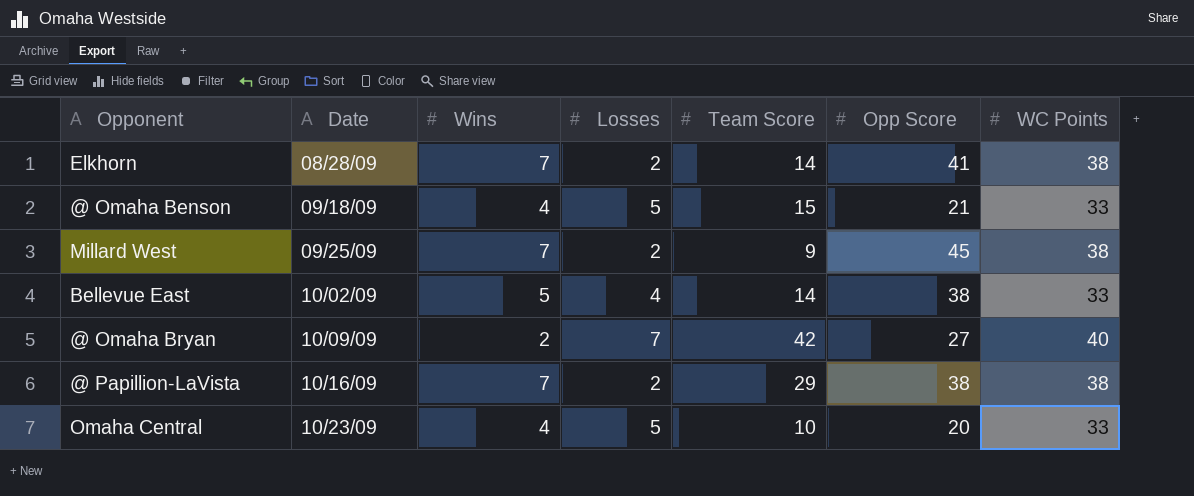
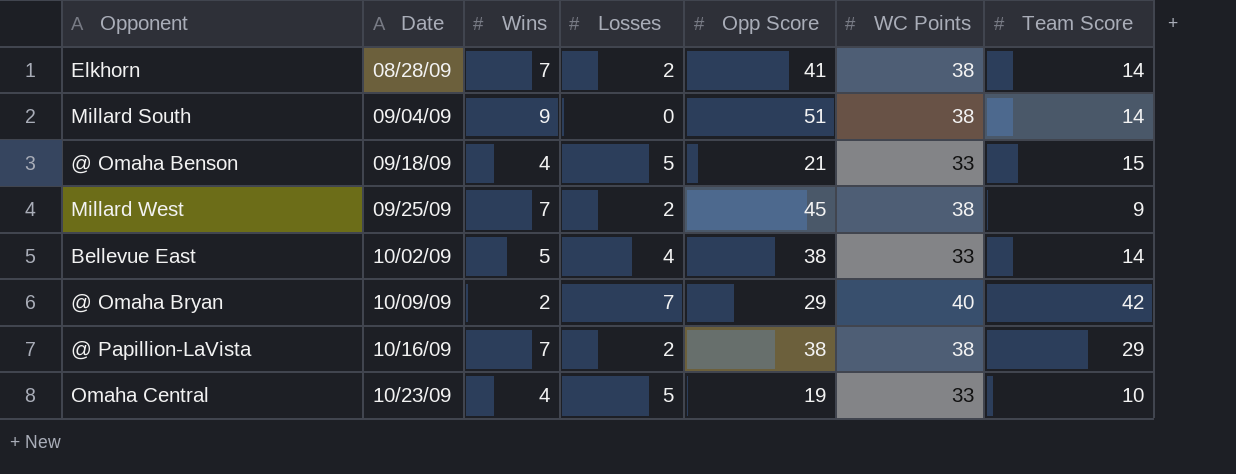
column Team Score | position: 5 -> 7
row Millard South: none -> 09/04/09 | 9 | 0 | 51 | 38 | 14
@ Omaha Bryan | Opp Score: 27 -> 29
Omaha Central | Opp Score: 20 -> 19

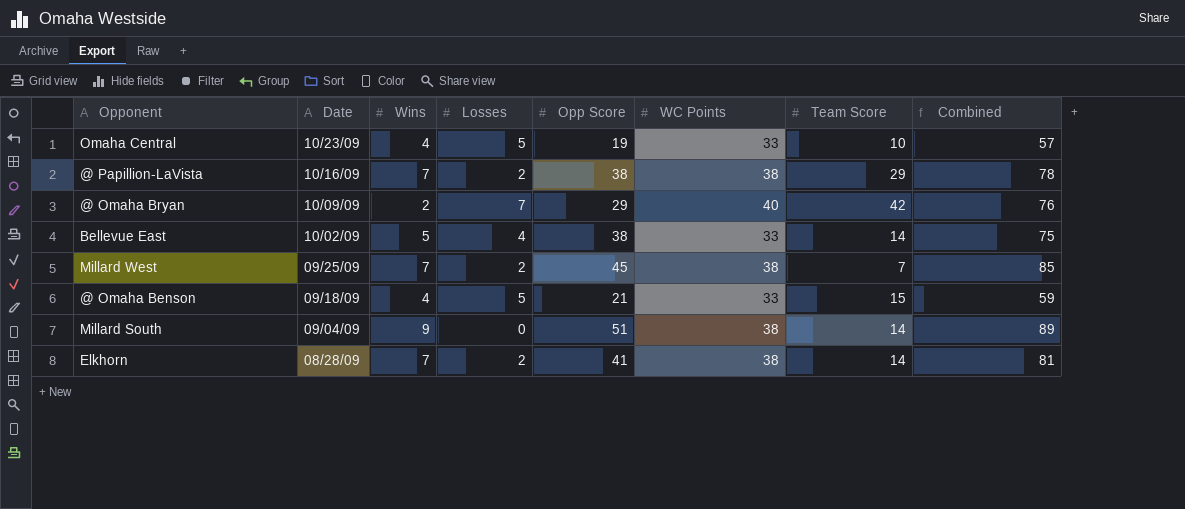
row order: Date ascending -> Date descending
column Combined | formula: none -> [Losses] + [Opp Score] + [WC Points]
Millard West | Team Score: 9 -> 7

